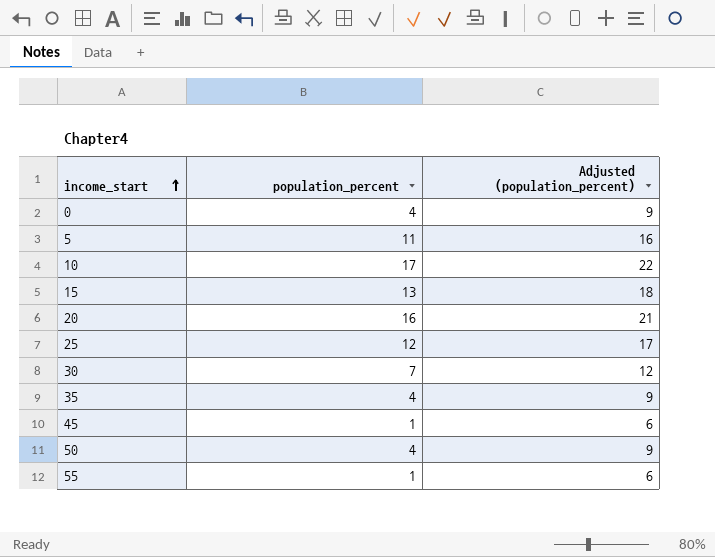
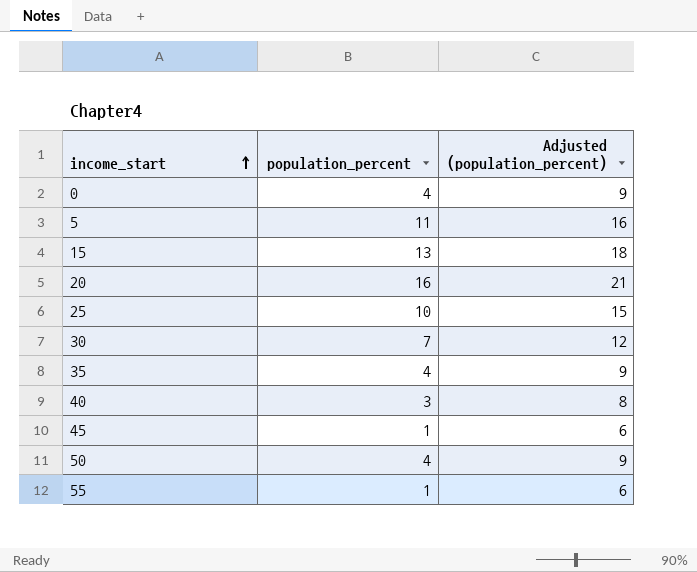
row 10: 17 | 22 -> none
25 | population_percent: 12 -> 10
25 | Adjusted (population_percent): 17 -> 15
row 40: none -> 3 | 8

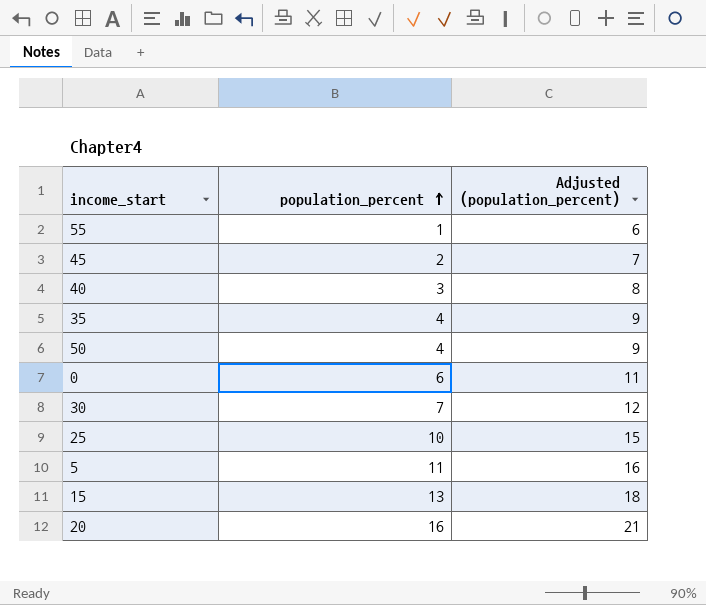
row order: income_start ascending -> population_percent ascending
45 | population_percent: 1 -> 2
45 | Adjusted (population_percent): 6 -> 7
0 | population_percent: 4 -> 6
0 | Adjusted (population_percent): 9 -> 11

